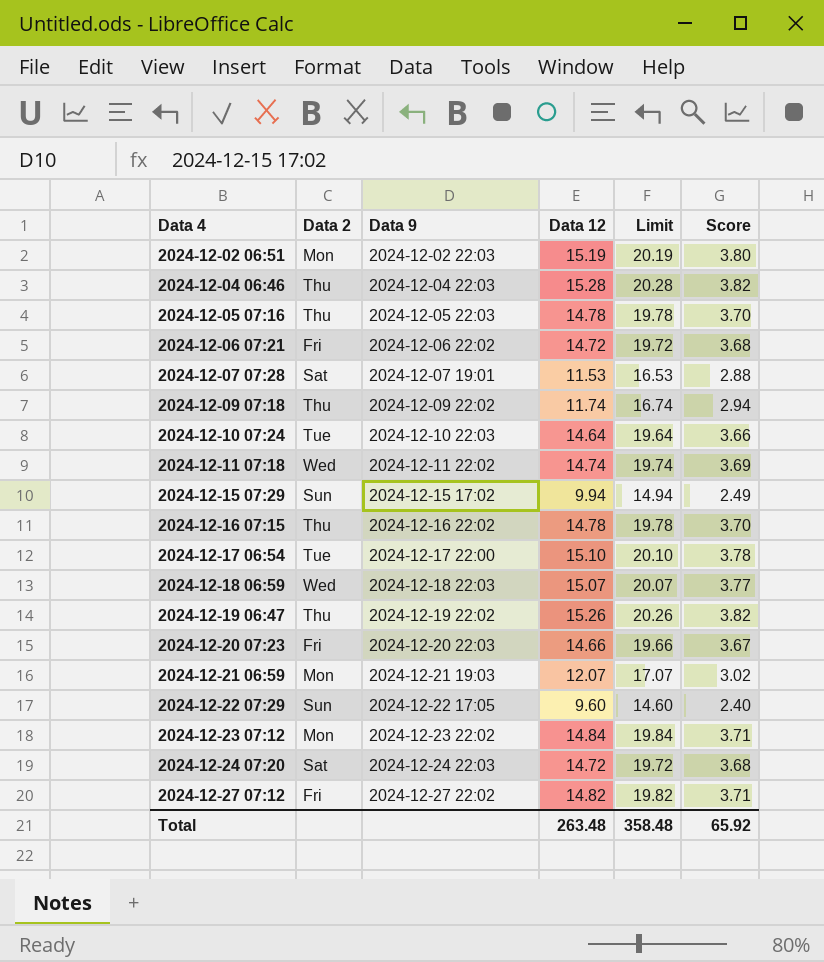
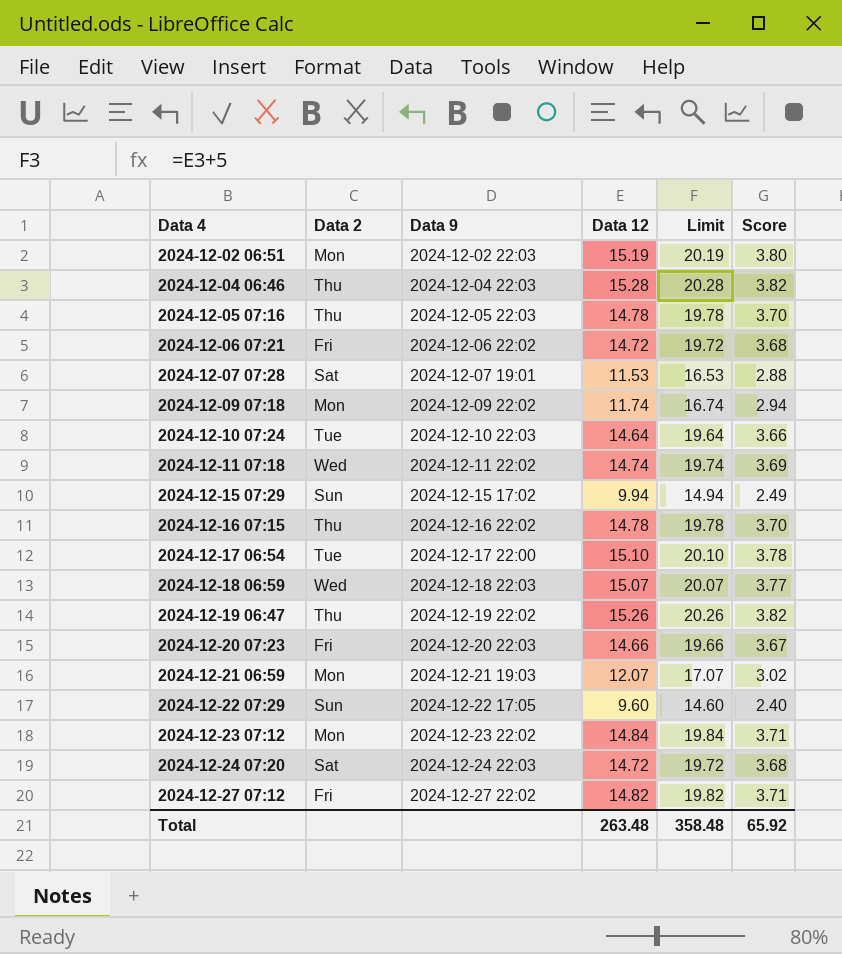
2024-12-09 07:18 | Data 2: Thu -> Mon

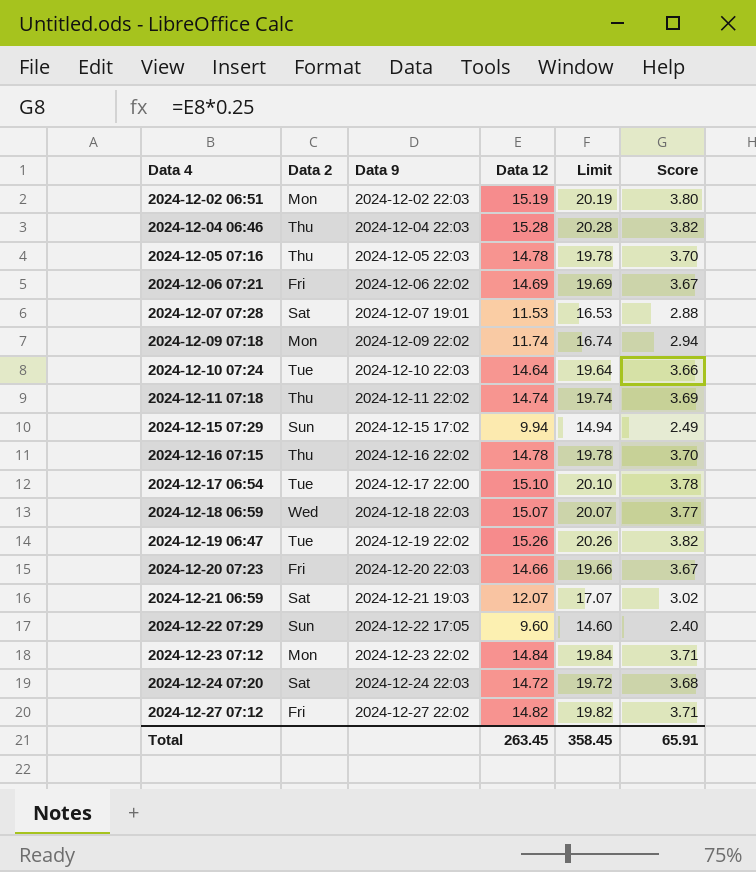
2024-12-06 07:21 | Data 12: 14.72 -> 14.69
2024-12-06 07:21 | Limit: 19.72 -> 19.69
2024-12-06 07:21 | Score: 3.68 -> 3.67
2024-12-11 07:18 | Data 2: Wed -> Thu
2024-12-19 06:47 | Data 2: Thu -> Tue
2024-12-21 06:59 | Data 2: Mon -> Sat
Total | Data 12: 263.48 -> 263.45
Total | Limit: 358.48 -> 358.45
Total | Score: 65.92 -> 65.91

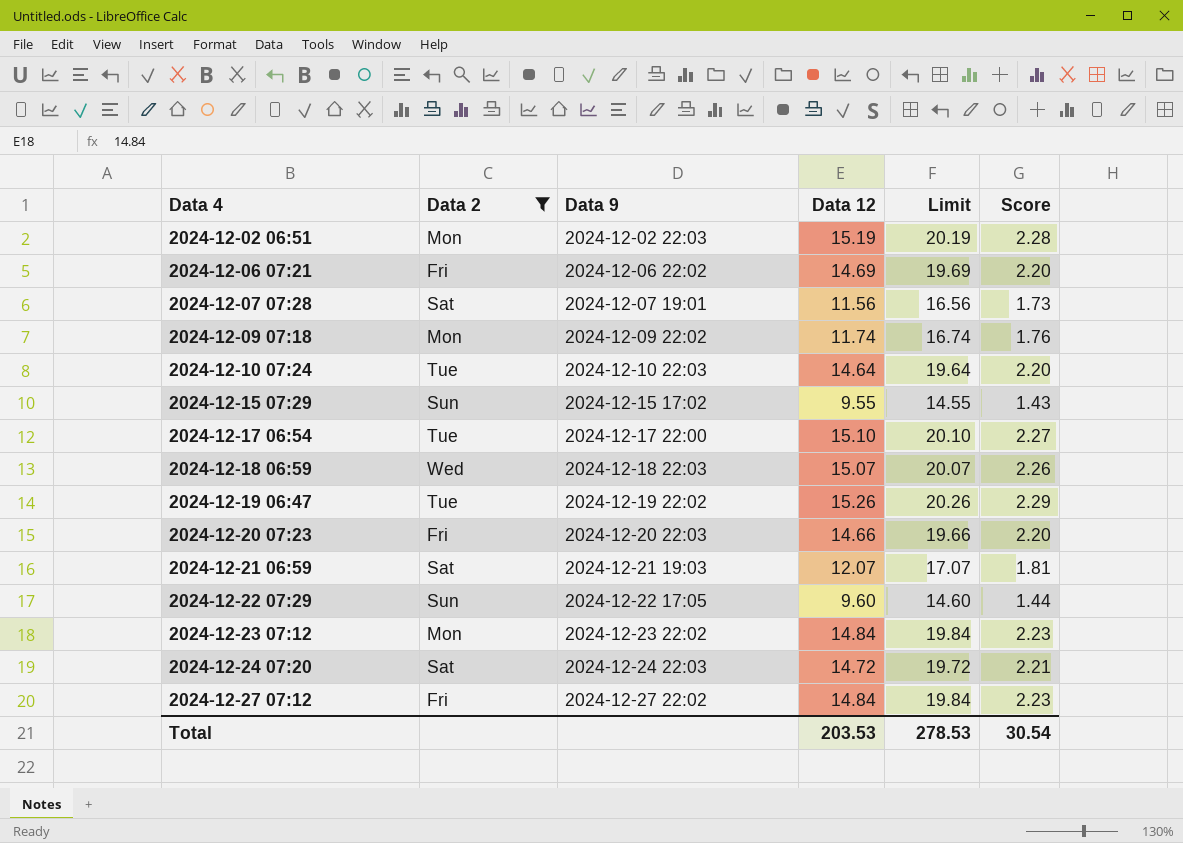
filter: none -> Data 2 != Thu
column Score | formula: [Data 12] * 0.25 -> [Data 12] * 0.15
2024-12-07 07:28 | Data 12: 11.53 -> 11.56
2024-12-07 07:28 | Limit: 16.53 -> 16.56
2024-12-15 07:29 | Data 12: 9.94 -> 9.55
2024-12-15 07:29 | Limit: 14.94 -> 14.55
2024-12-27 07:12 | Data 12: 14.82 -> 14.84
2024-12-27 07:12 | Limit: 19.82 -> 19.84
Total | Data 12: 263.45 -> 203.53
Total | Limit: 358.45 -> 278.53
Total | Score: 65.91 -> 30.54

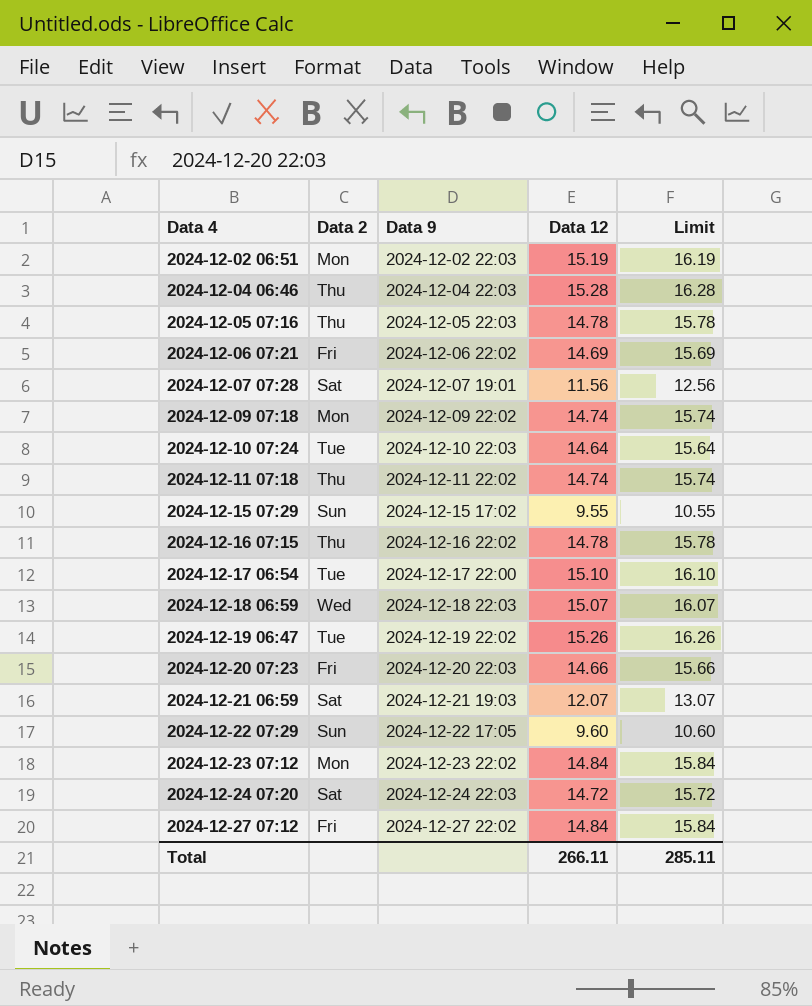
filter: Data 2 != Thu -> none
column Score | formula: [Data 12] * 0.15 -> none
column Limit | formula: [Data 12] + 5 -> [Data 12] + 1
2024-12-09 07:18 | Data 12: 11.74 -> 14.74
Total | Data 12: 203.53 -> 266.11
Total | Limit: 278.53 -> 285.11

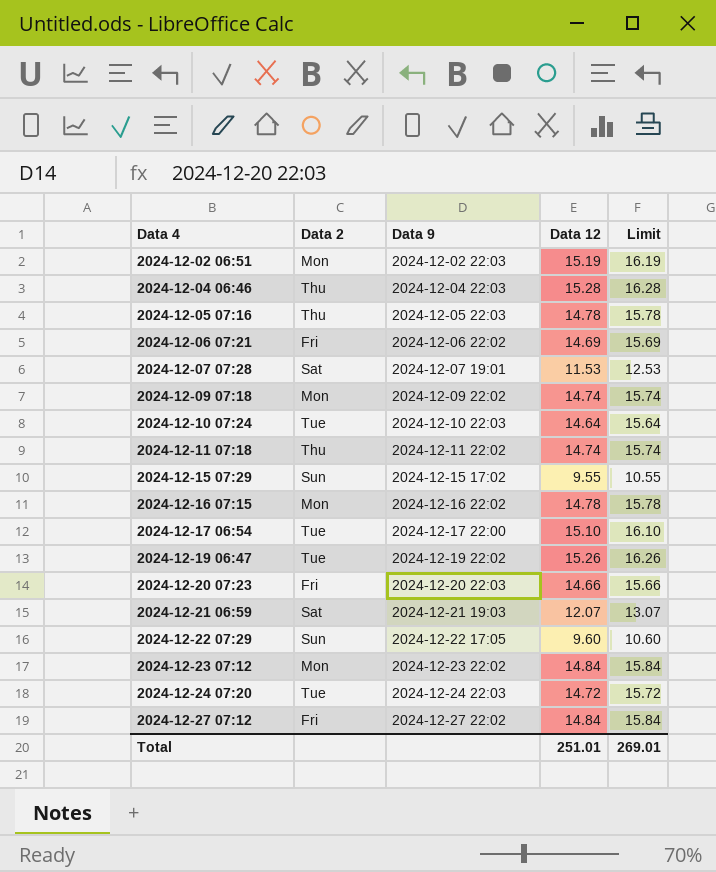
row 2024-12-18 06:59: Wed | 2024-12-18 22:03 | 15.07 | 16.07 -> none
2024-12-07 07:28 | Data 12: 11.56 -> 11.53
2024-12-07 07:28 | Limit: 12.56 -> 12.53
2024-12-16 07:15 | Data 2: Thu -> Mon
2024-12-24 07:20 | Data 2: Sat -> Tue
Total | Data 12: 266.11 -> 251.01
Total | Limit: 285.11 -> 269.01

